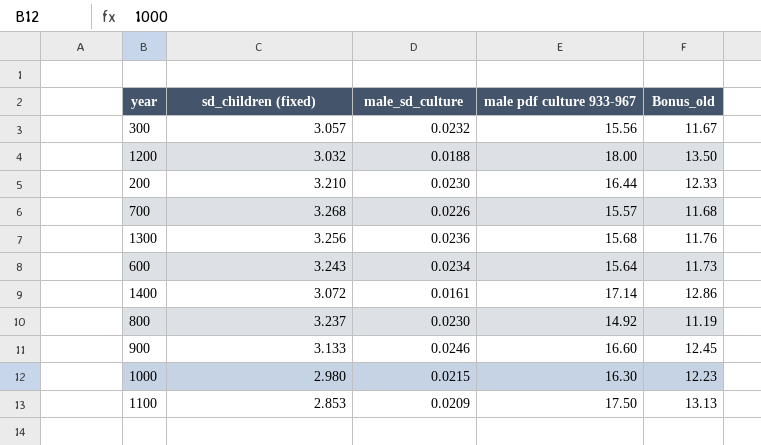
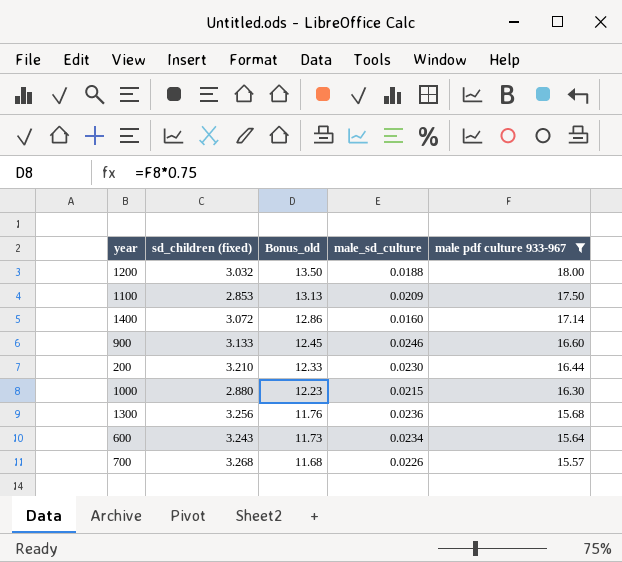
filter: none -> male pdf culture 933-967 >= 15.57
row order: none -> Bonus_old descending
column Bonus_old | position: 5 -> 3
1400 | male_sd_culture: 0.0161 -> 0.0160
1000 | sd_children (fixed): 2.980 -> 2.880

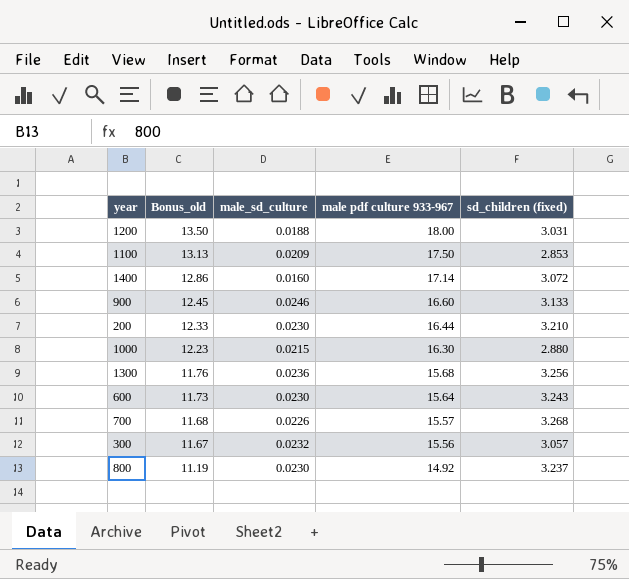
filter: male pdf culture 933-967 >= 15.57 -> none
column sd_children (fixed) | position: 2 -> 5
1200 | sd_children (fixed): 3.032 -> 3.031
600 | male_sd_culture: 0.0234 -> 0.0230

